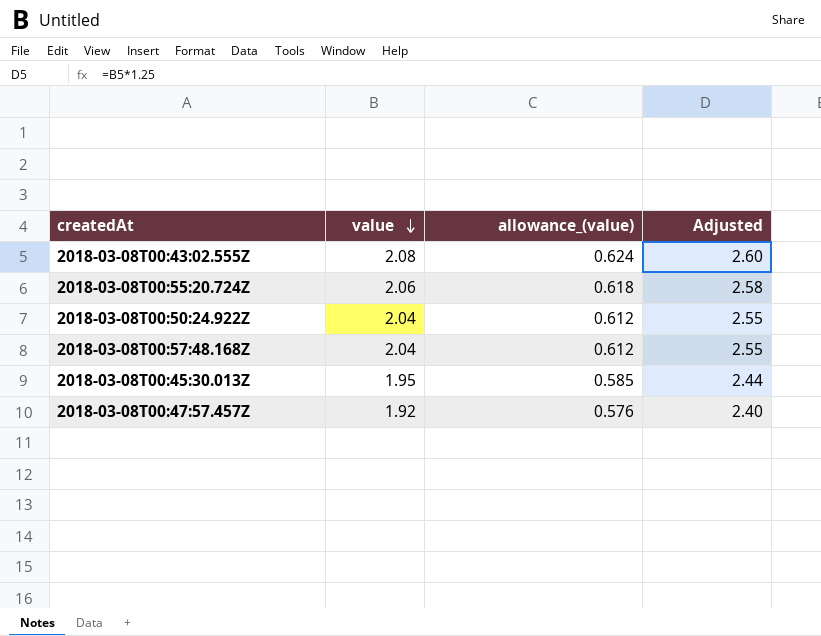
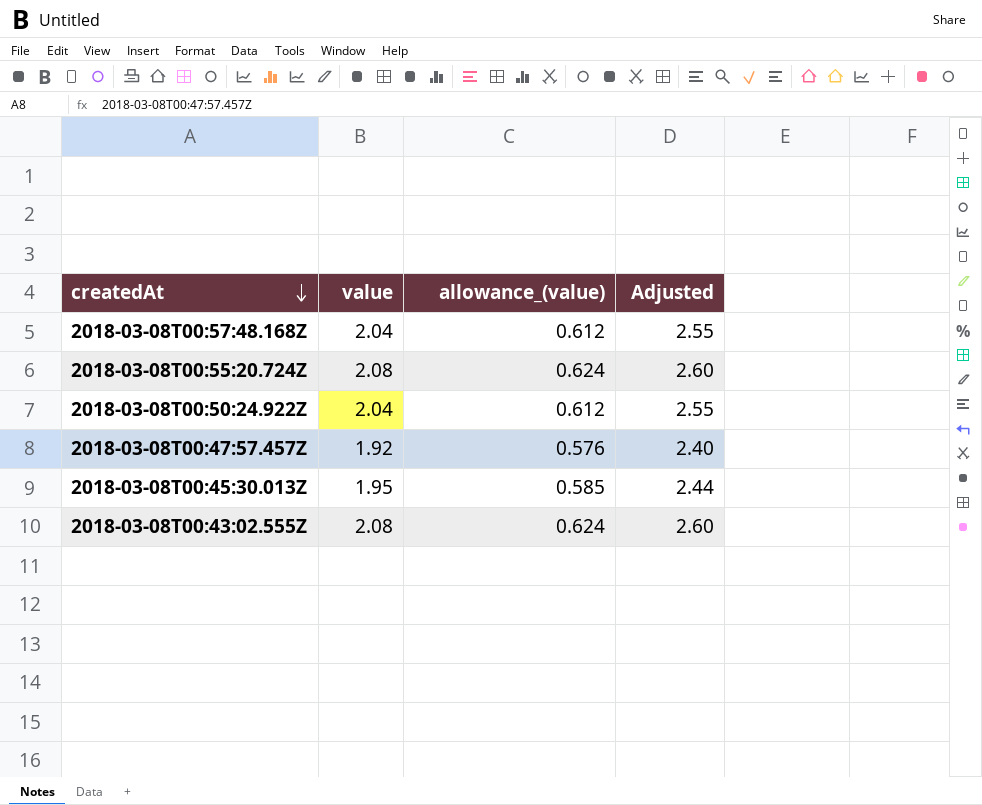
row order: value descending -> createdAt descending
2018-03-08T00:55:20.724Z | value: 2.06 -> 2.08
2018-03-08T00:55:20.724Z | allowance_(value): 0.618 -> 0.624
2018-03-08T00:55:20.724Z | Adjusted: 2.58 -> 2.60

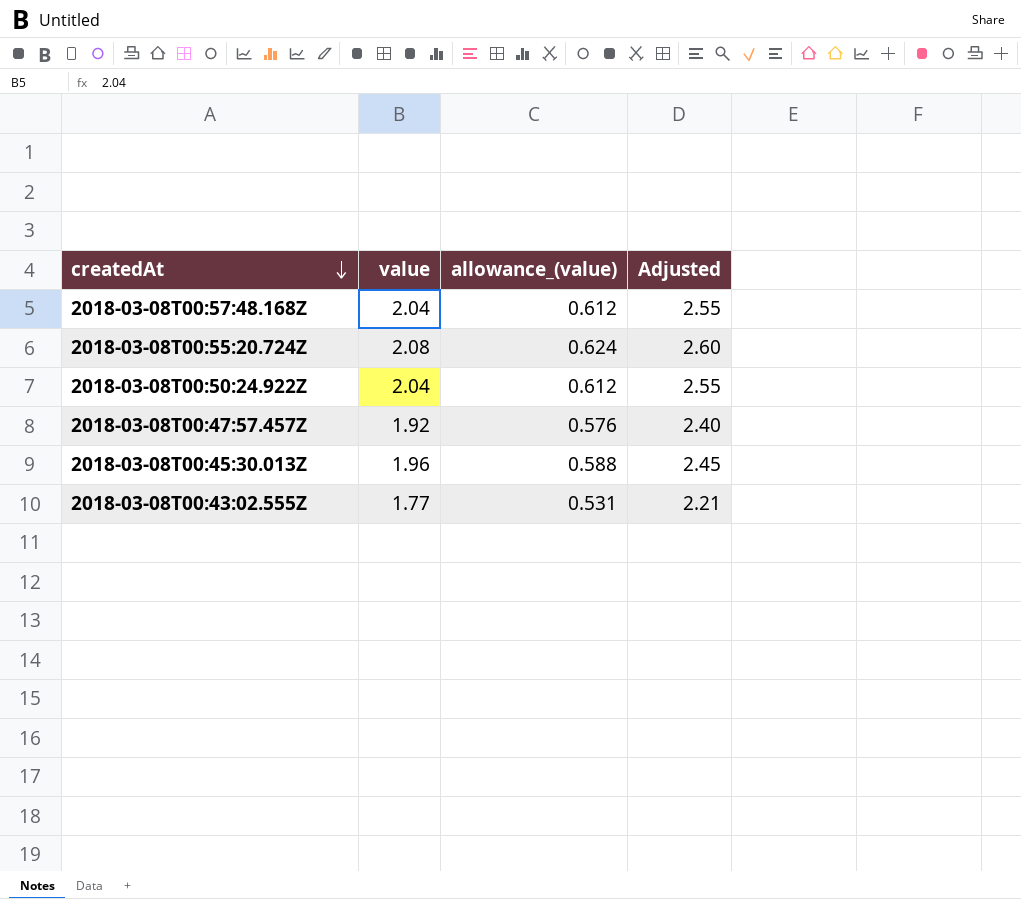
2018-03-08T00:45:30.013Z | value: 1.95 -> 1.96
2018-03-08T00:45:30.013Z | allowance_(value): 0.585 -> 0.588
2018-03-08T00:45:30.013Z | Adjusted: 2.44 -> 2.45
2018-03-08T00:43:02.555Z | value: 2.08 -> 1.77
2018-03-08T00:43:02.555Z | allowance_(value): 0.624 -> 0.531
2018-03-08T00:43:02.555Z | Adjusted: 2.60 -> 2.21

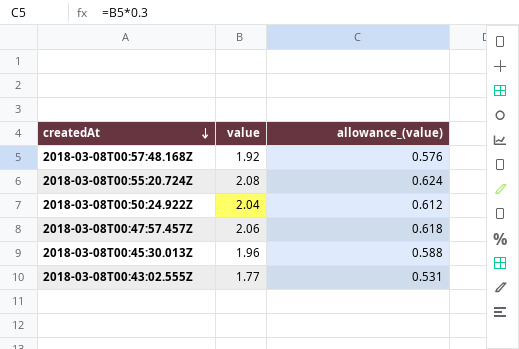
column Adjusted | formula: [value] * 1.25 -> none
2018-03-08T00:57:48.168Z | value: 2.04 -> 1.92
2018-03-08T00:57:48.168Z | allowance_(value): 0.612 -> 0.576
2018-03-08T00:47:57.457Z | value: 1.92 -> 2.06
2018-03-08T00:47:57.457Z | allowance_(value): 0.576 -> 0.618

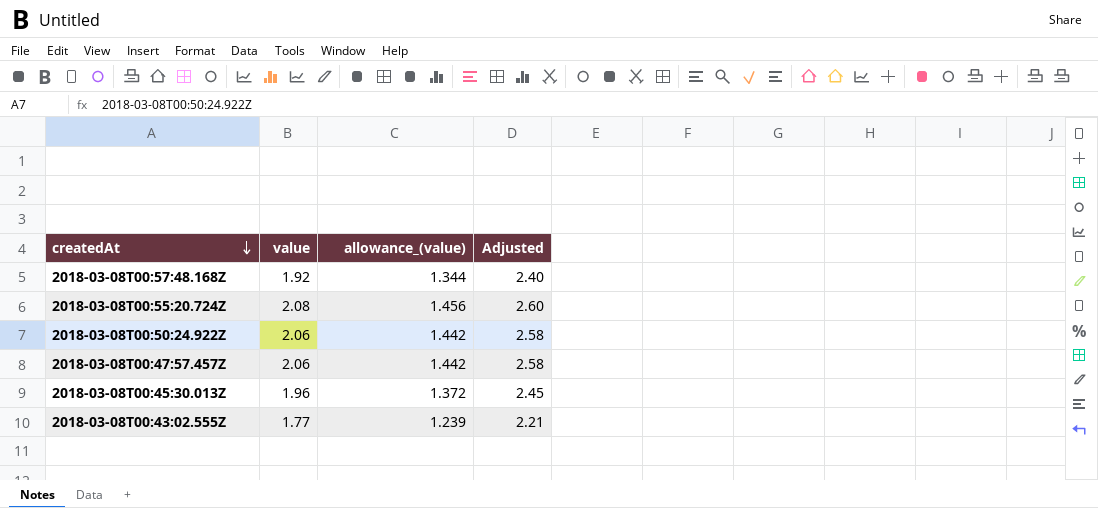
column allowance_(value) | formula: [value] * 0.3 -> [value] * 0.7
column Adjusted | formula: none -> [value] * 1.25
2018-03-08T00:50:24.922Z | value: 2.04 -> 2.06

